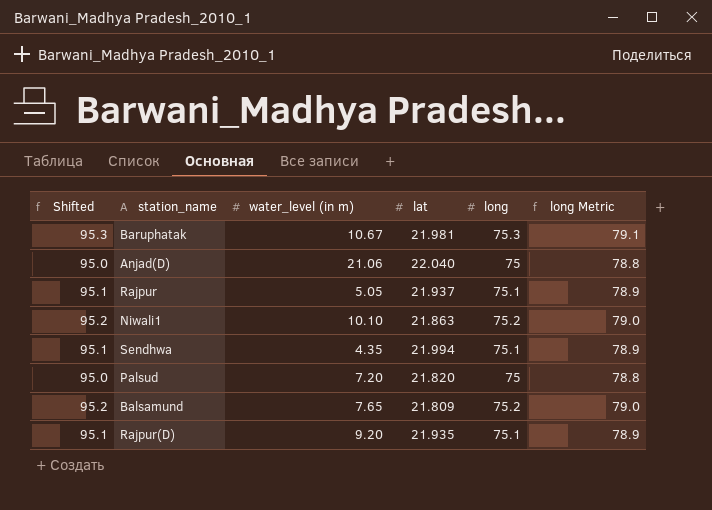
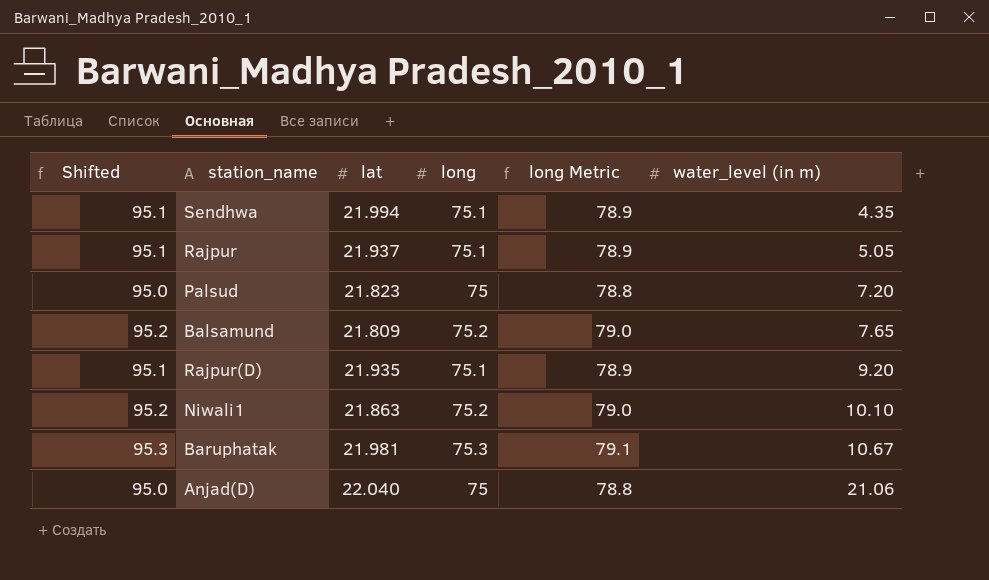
row order: none -> water_level (in m) ascending
column water_level (in m) | position: 3 -> 6
Palsud | lat: 21.820 -> 21.823

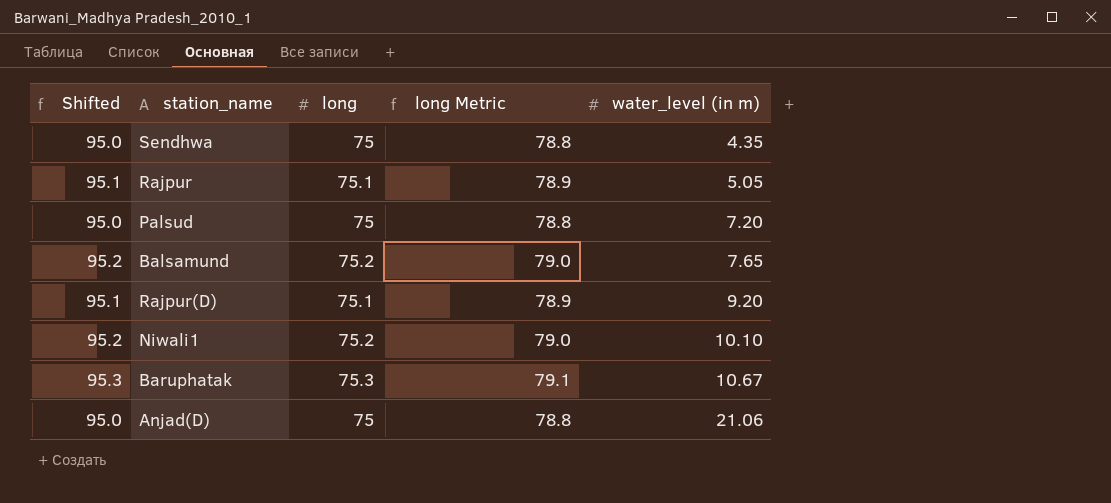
column lat | position: 3 -> none
Sendhwa | Shifted: 95.1 -> 95.0
Sendhwa | long: 75.1 -> 75
Sendhwa | long Metric: 78.9 -> 78.8

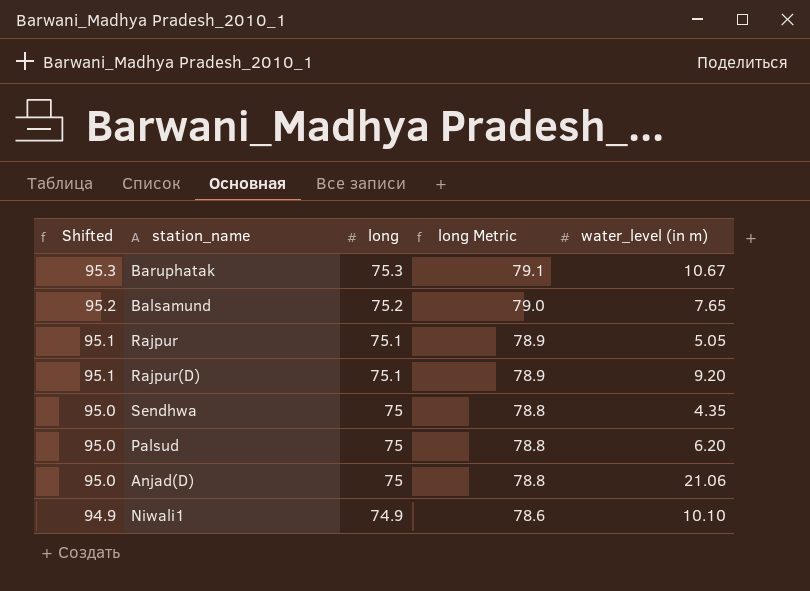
row order: water_level (in m) ascending -> Shifted descending
Palsud | water_level (in m): 7.20 -> 6.20
Niwali1 | Shifted: 95.2 -> 94.9
Niwali1 | long: 75.2 -> 74.9
Niwali1 | long Metric: 79.0 -> 78.6

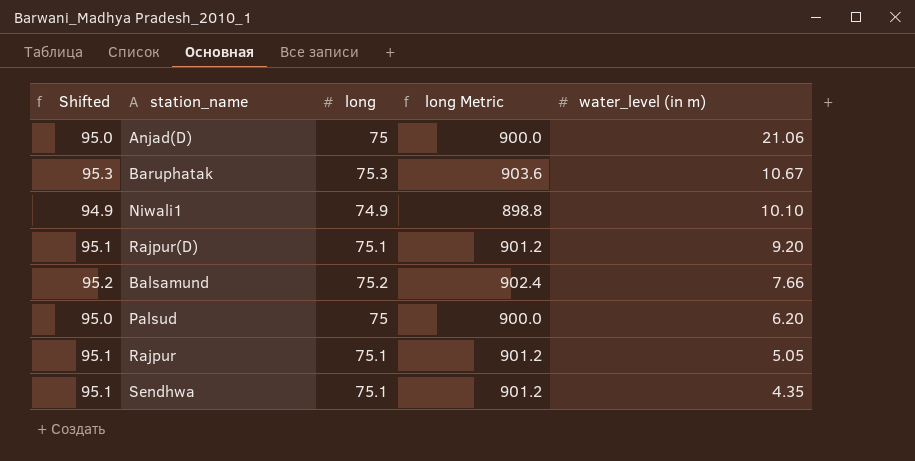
row order: Shifted descending -> water_level (in m) descending
column long Metric | formula: [long] * 1.05 -> [long] * 12
Balsamund | water_level (in m): 7.65 -> 7.66
Sendhwa | Shifted: 95.0 -> 95.1
Sendhwa | long: 75 -> 75.1

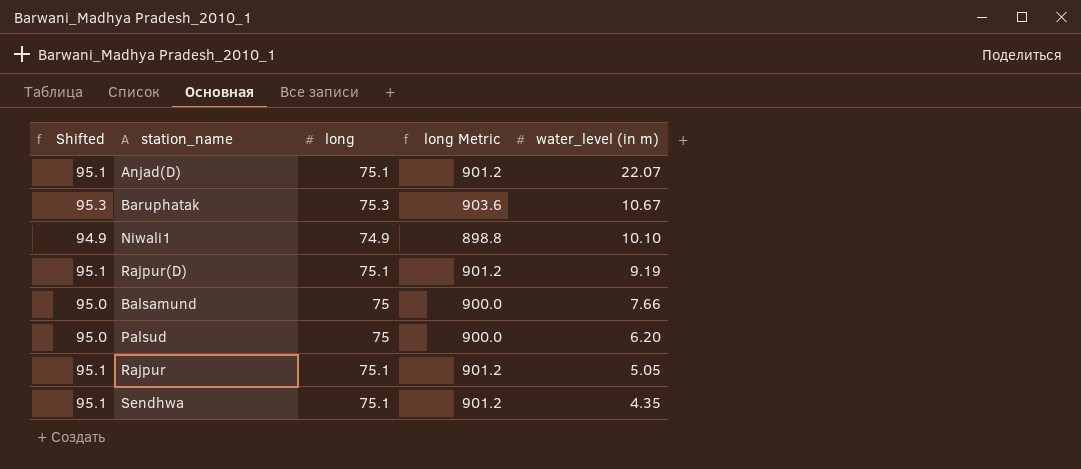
Anjad(D) | Shifted: 95.0 -> 95.1
Anjad(D) | long: 75 -> 75.1
Anjad(D) | long Metric: 900.0 -> 901.2
Anjad(D) | water_level (in m): 21.06 -> 22.07
Rajpur(D) | water_level (in m): 9.20 -> 9.19
Balsamund | Shifted: 95.2 -> 95.0
Balsamund | long: 75.2 -> 75
Balsamund | long Metric: 902.4 -> 900.0

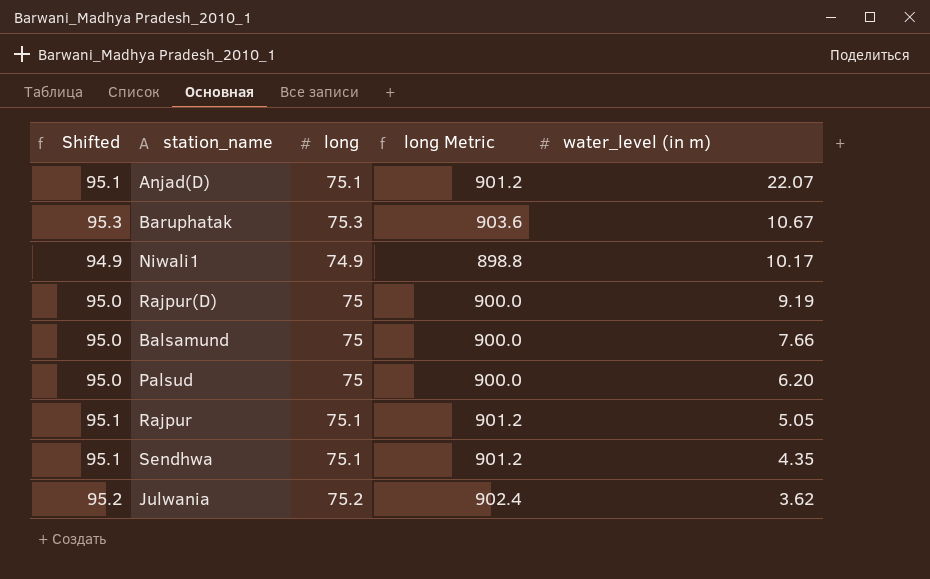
Niwali1 | water_level (in m): 10.10 -> 10.17
Rajpur(D) | Shifted: 95.1 -> 95.0
Rajpur(D) | long: 75.1 -> 75
Rajpur(D) | long Metric: 901.2 -> 900.0
row Julwania: none -> 95.2 | 75.2 | 902.4 | 3.62

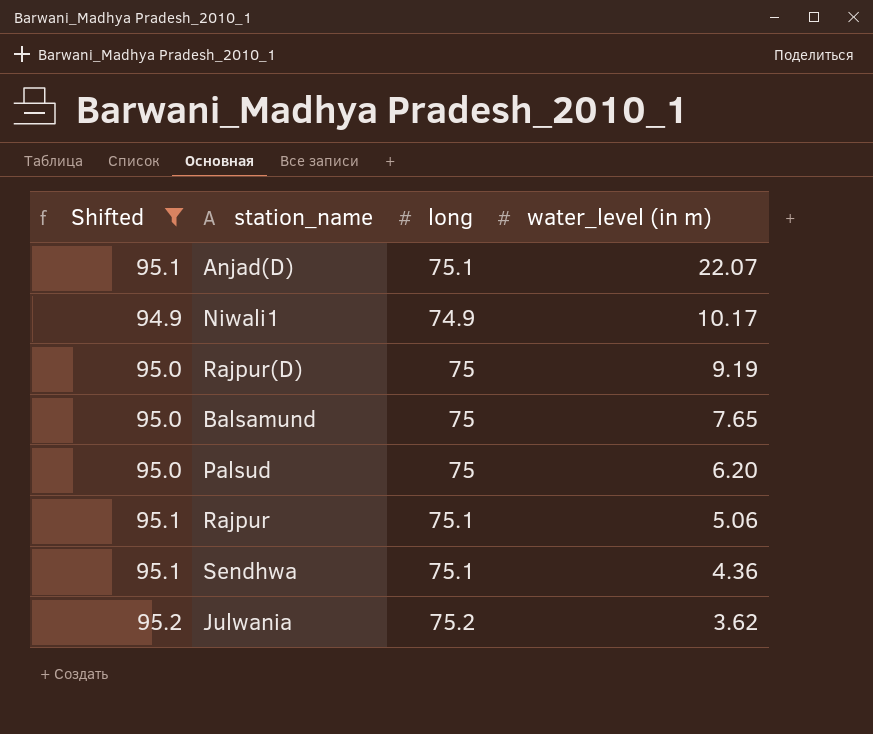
filter: none -> Shifted != 95.3
column long Metric | formula: [long] * 12 -> none
Balsamund | water_level (in m): 7.66 -> 7.65
Rajpur | water_level (in m): 5.05 -> 5.06
Sendhwa | water_level (in m): 4.35 -> 4.36

